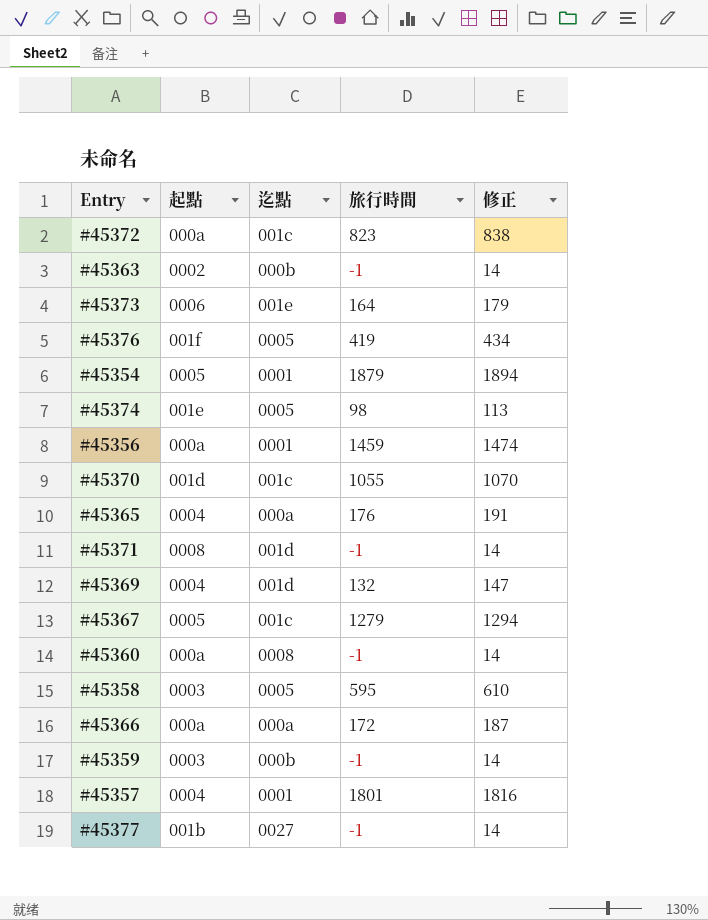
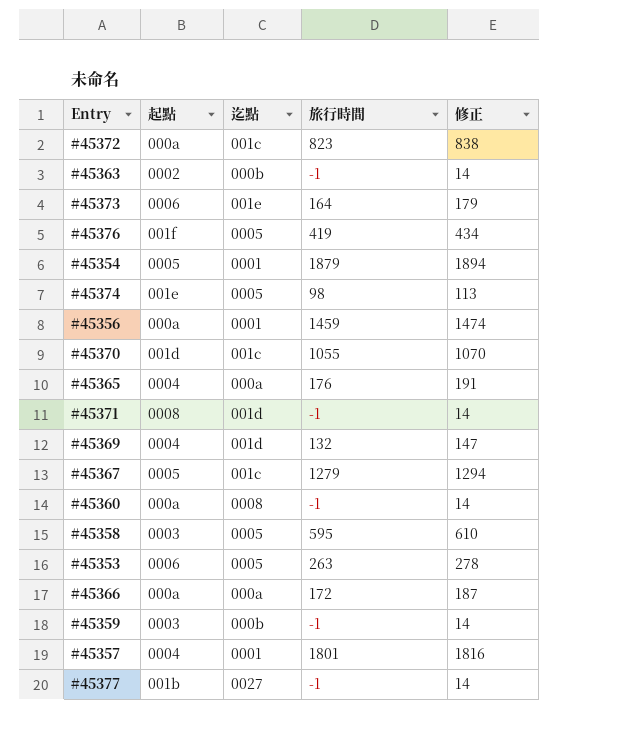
row #45353: none -> 0006 | 0005 | 263 | 278

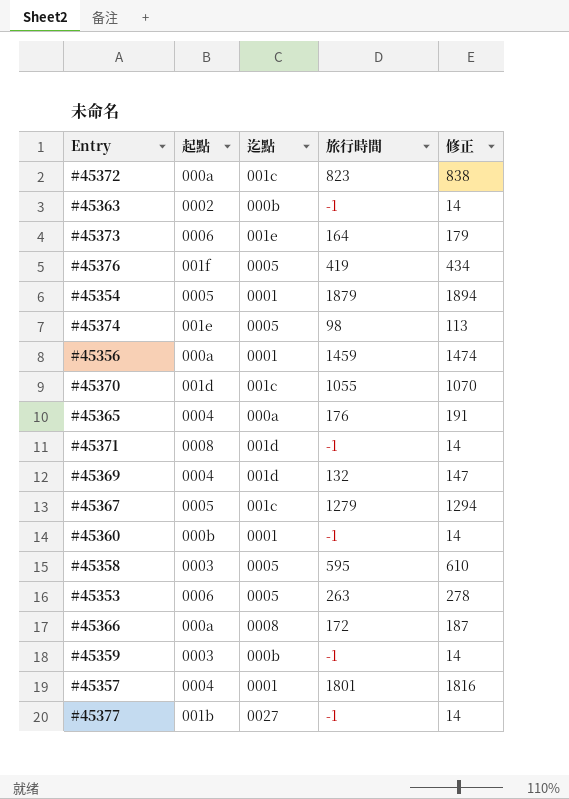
#45360 | 起點: 000a -> 000b
#45360 | 迄點: 0008 -> 0001
#45366 | 迄點: 000a -> 0008

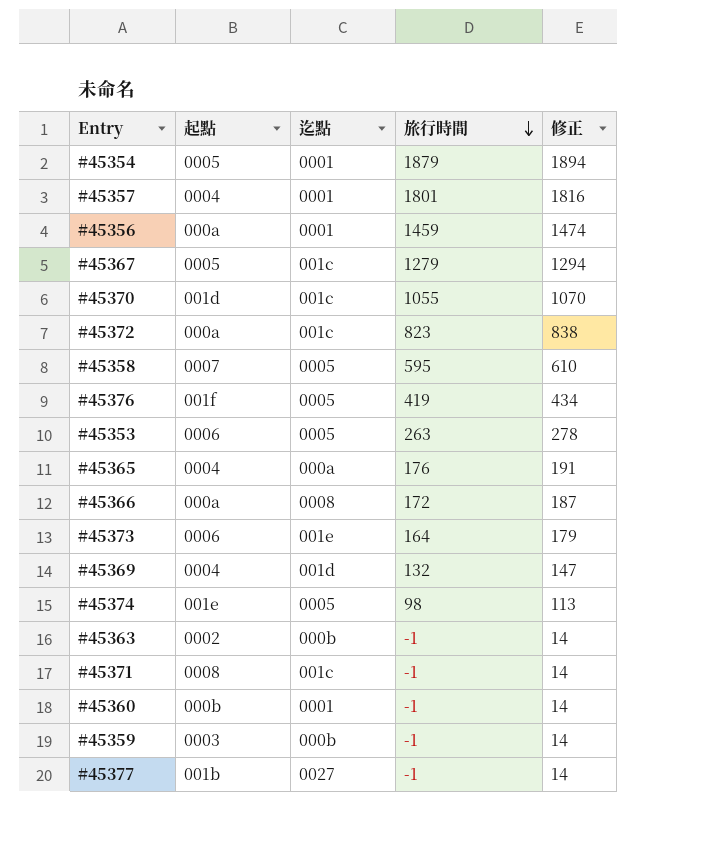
row order: none -> 旅行時間 descending
#45358 | 起點: 0003 -> 0007
#45371 | 迄點: 001d -> 001c

